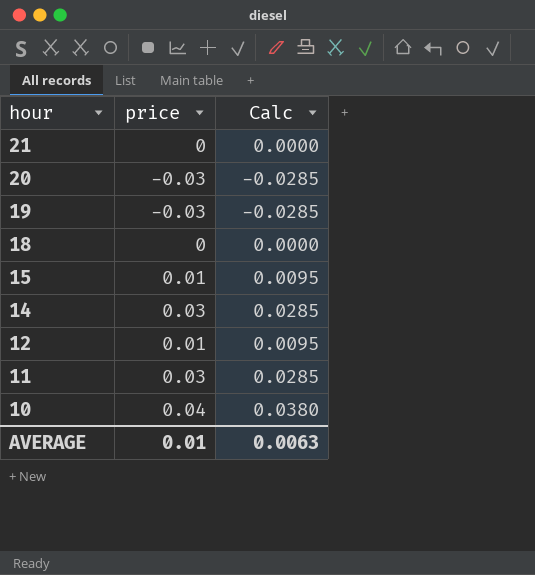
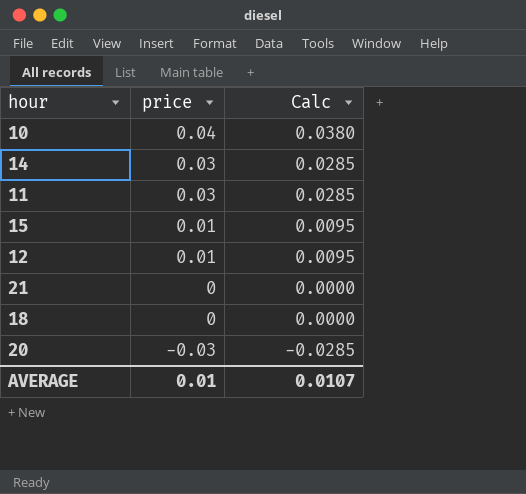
row order: hour descending -> price descending
row 19: -0.03 | -0.0285 -> none
AVERAGE | Calc: 0.0063 -> 0.0107

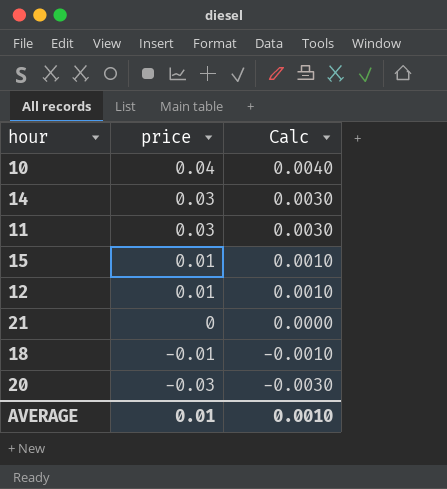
column Calc | formula: [price] * 0.95 -> [price] * 0.1
18 | price: 0 -> -0.01
AVERAGE | Calc: 0.0107 -> 0.0010

